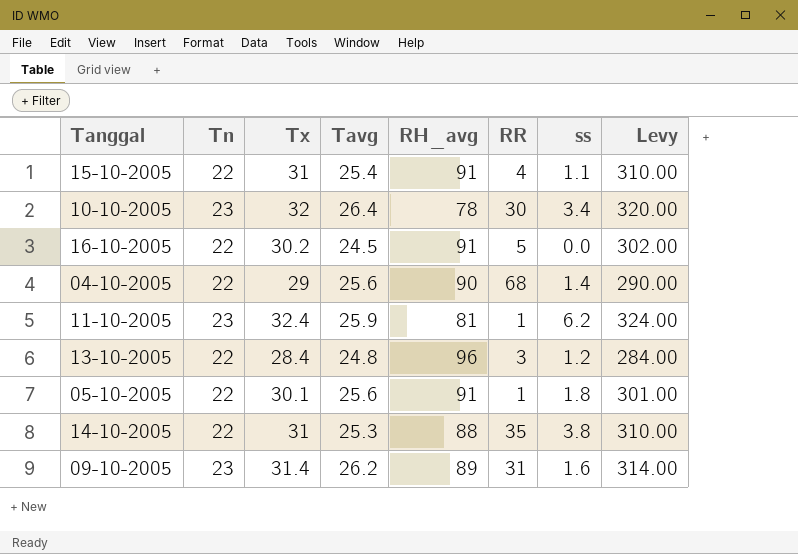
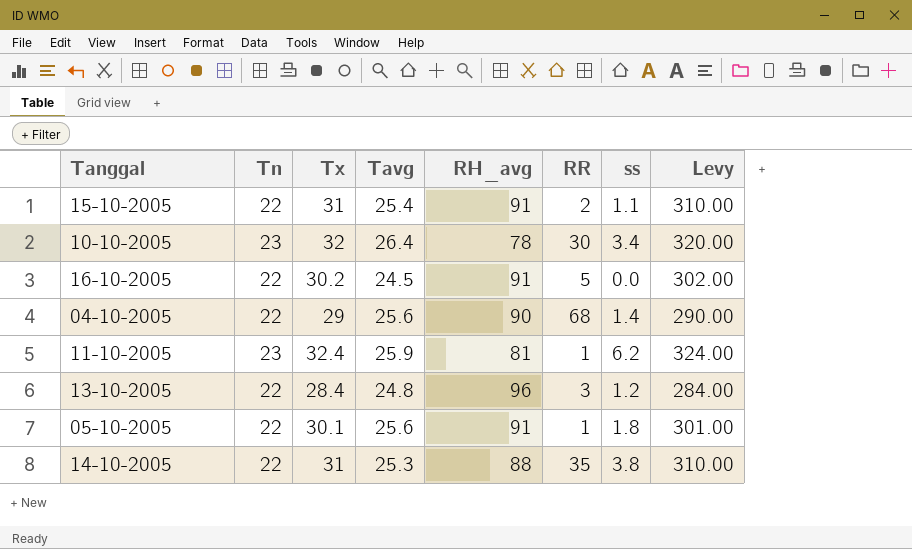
row 09-10-2005: 23 | 31.4 | 26.2 | 89 | 31 | 1.6 | 314.00 -> none
15-10-2005 | RR: 4 -> 2

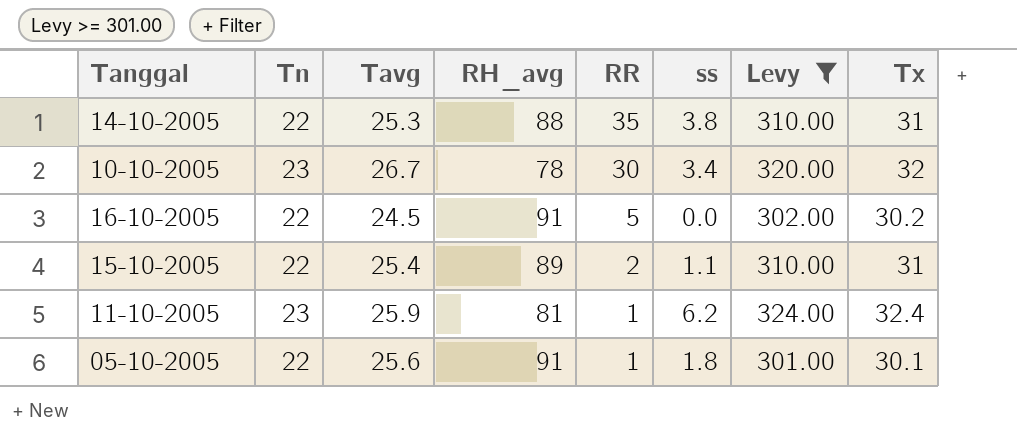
filter: none -> Levy >= 301.00
row order: none -> RR descending
column Tx | position: 3 -> 8
10-10-2005 | Tavg: 26.4 -> 26.7
15-10-2005 | RH_avg: 91 -> 89

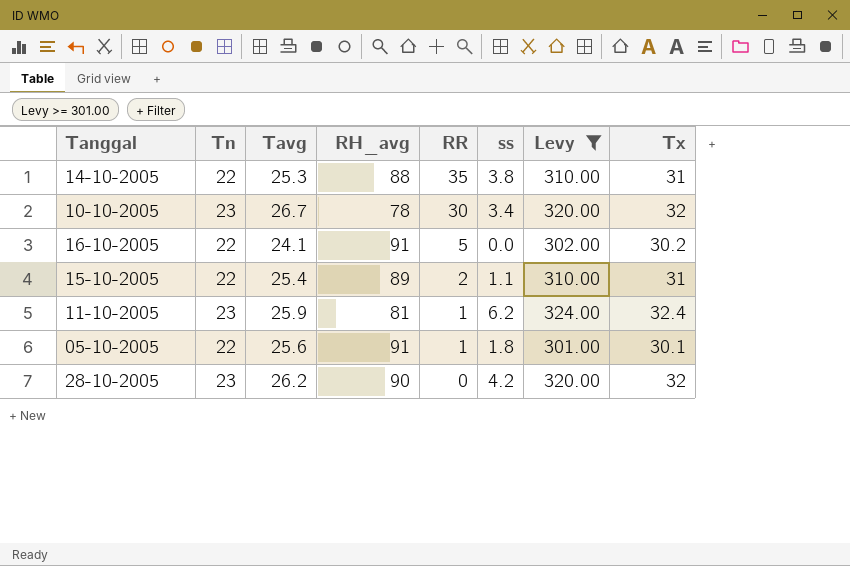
16-10-2005 | Tavg: 24.5 -> 24.1
row 28-10-2005: none -> 23 | 26.2 | 90 | 0 | 4.2 | 320.00 | 32

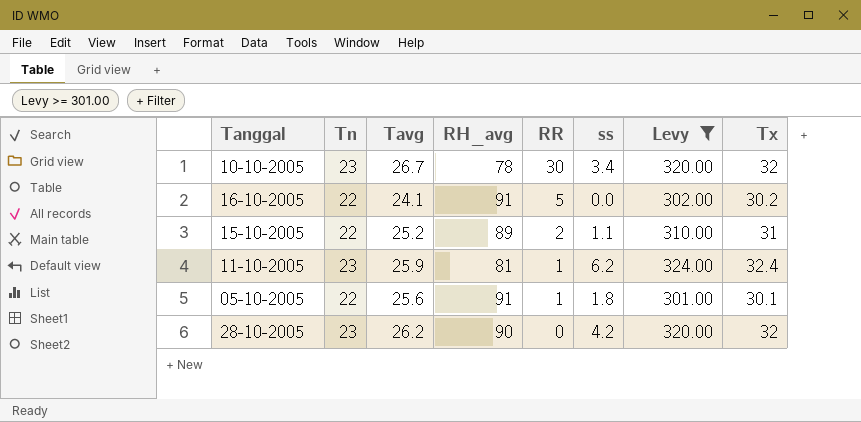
row 14-10-2005: 22 | 25.3 | 88 | 35 | 3.8 | 310.00 | 31 -> none
15-10-2005 | Tavg: 25.4 -> 25.2

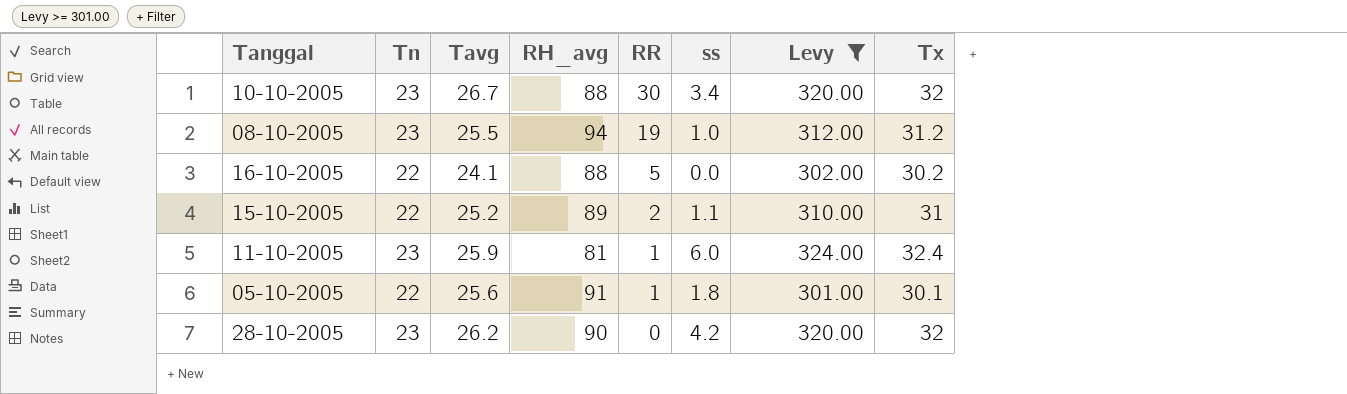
10-10-2005 | RH_avg: 78 -> 88
row 08-10-2005: none -> 23 | 25.5 | 94 | 19 | 1.0 | 312.00 | 31.2
16-10-2005 | RH_avg: 91 -> 88
11-10-2005 | ss: 6.2 -> 6.0

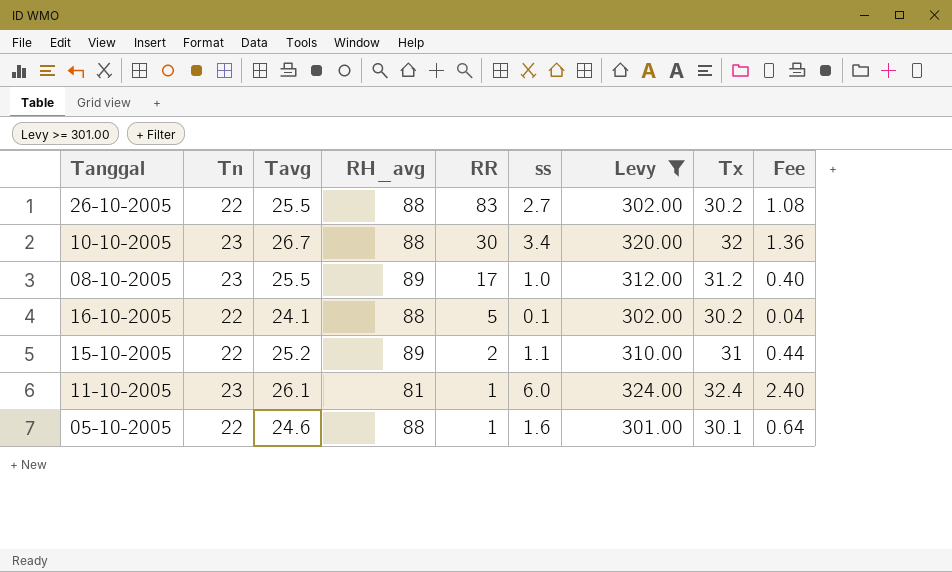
column Fee | formula: none -> [ss] * 0.4
row 28-10-2005: 23 | 26.2 | 90 | 0 | 4.2 | 320.00 | 32 -> none
row 26-10-2005: none -> 22 | 25.5 | 88 | 83 | 2.7 | 302.00 | 30.2 | 1.08
08-10-2005 | RH_avg: 94 -> 89
08-10-2005 | RR: 19 -> 17
16-10-2005 | ss: 0.0 -> 0.1
11-10-2005 | Tavg: 25.9 -> 26.1
05-10-2005 | Tavg: 25.6 -> 24.6
05-10-2005 | RH_avg: 91 -> 88
05-10-2005 | ss: 1.8 -> 1.6

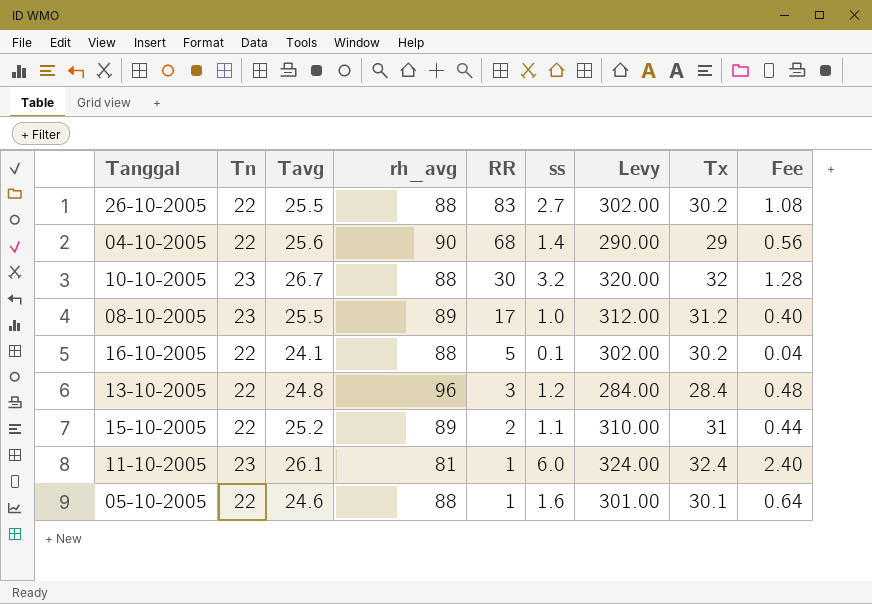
filter: Levy >= 301.00 -> none
column name: RH_avg -> rh_avg
10-10-2005 | ss: 3.4 -> 3.2
10-10-2005 | Fee: 1.36 -> 1.28

